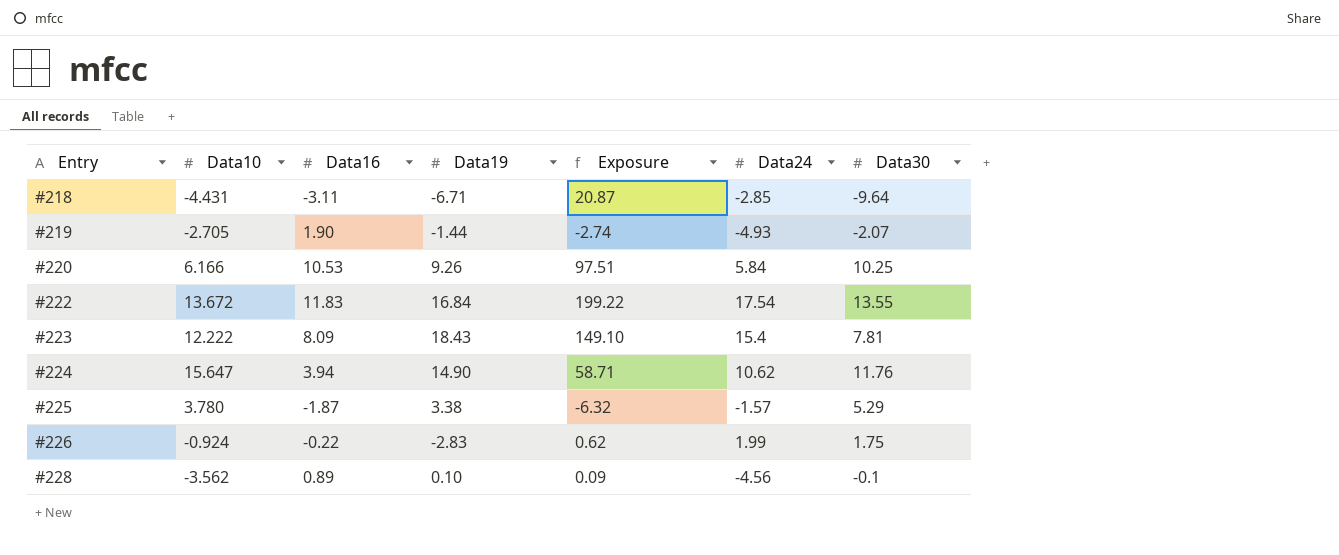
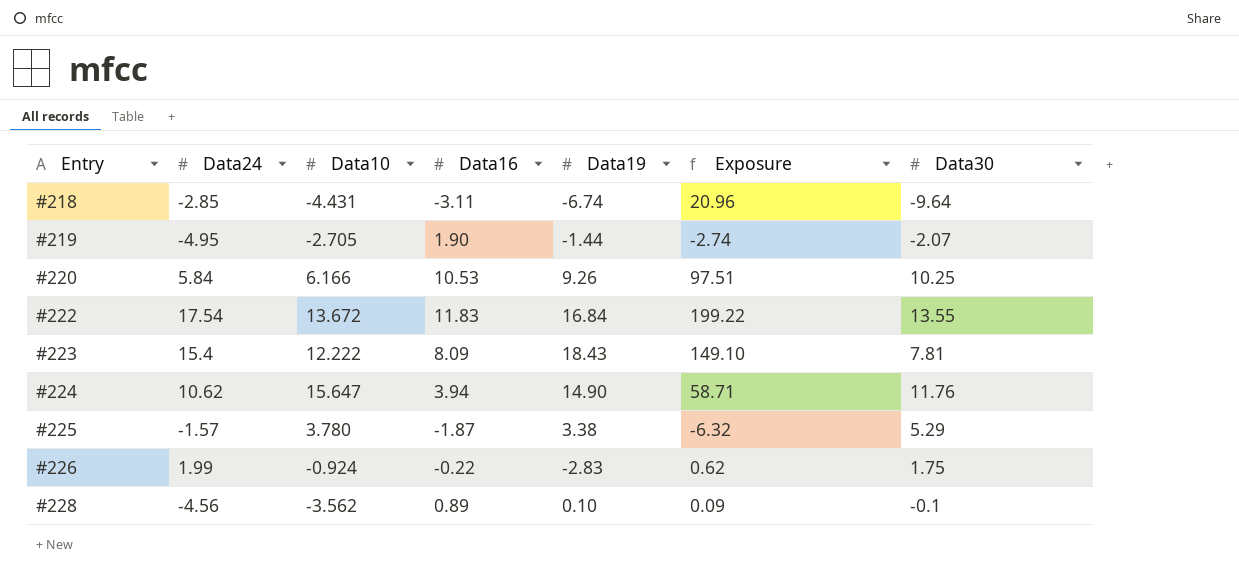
column Data24 | position: 6 -> 2
#218 | Data19: -6.71 -> -6.74
#218 | Exposure: 20.87 -> 20.96
#219 | Data24: -4.93 -> -4.95

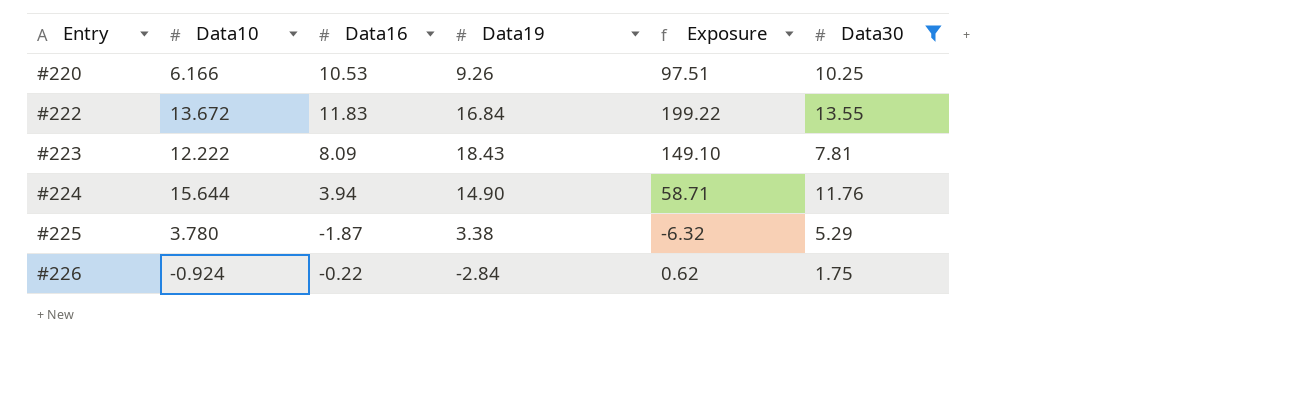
filter: none -> Data30 >= 1.75
column Data24 | position: 2 -> none
#224 | Data10: 15.647 -> 15.644
#226 | Data19: -2.83 -> -2.84

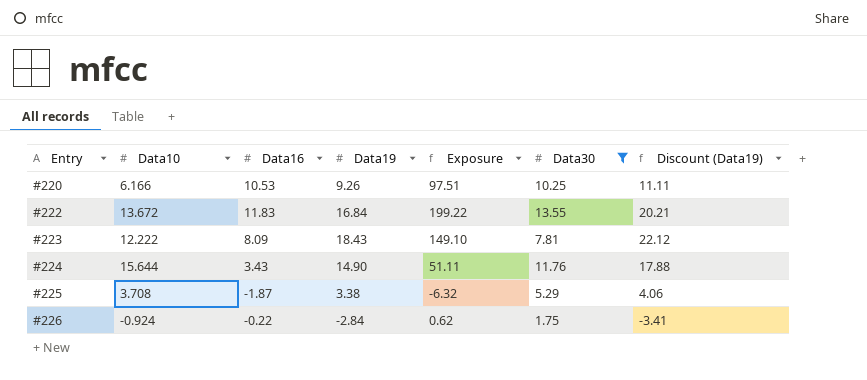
column Discount (Data19) | formula: none -> [Data19] * 1.2
#224 | Data16: 3.94 -> 3.43
#224 | Exposure: 58.71 -> 51.11
#225 | Data10: 3.780 -> 3.708

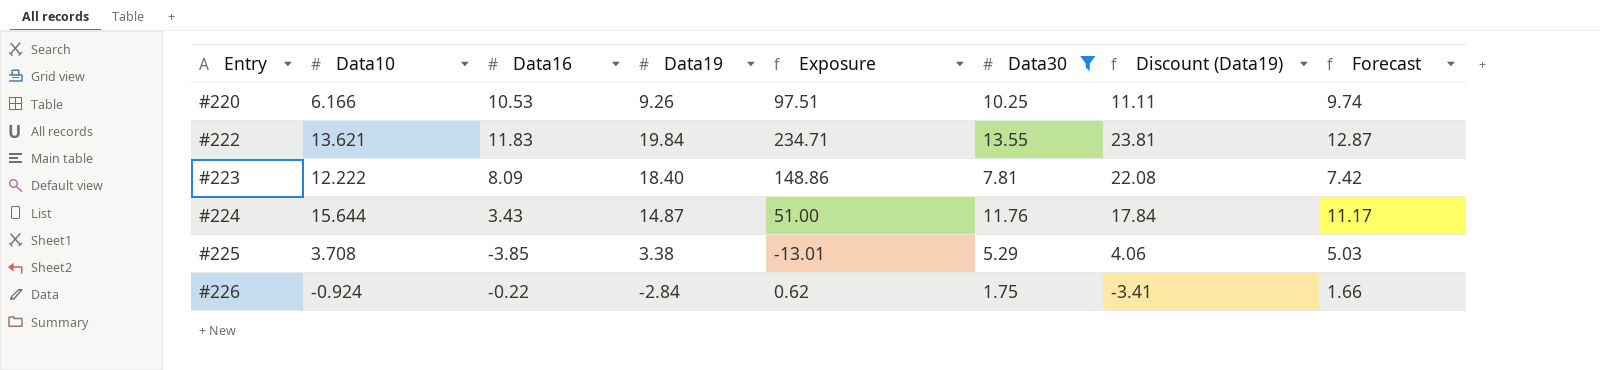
column Forecast | formula: none -> [Data30] * 0.95
#222 | Data10: 13.672 -> 13.621
#222 | Data19: 16.84 -> 19.84
#222 | Exposure: 199.22 -> 234.71
#222 | Discount (Data19): 20.21 -> 23.81
#223 | Data19: 18.43 -> 18.40
#223 | Exposure: 149.10 -> 148.86
#223 | Discount (Data19): 22.12 -> 22.08
#224 | Data19: 14.90 -> 14.87
#224 | Exposure: 51.11 -> 51.00
#224 | Discount (Data19): 17.88 -> 17.84
#225 | Data16: -1.87 -> -3.85
#225 | Exposure: -6.32 -> -13.01

